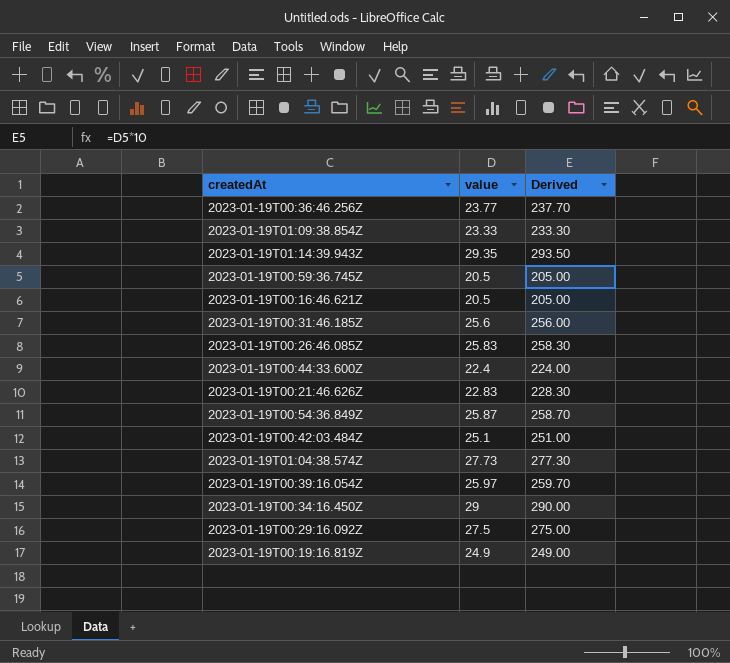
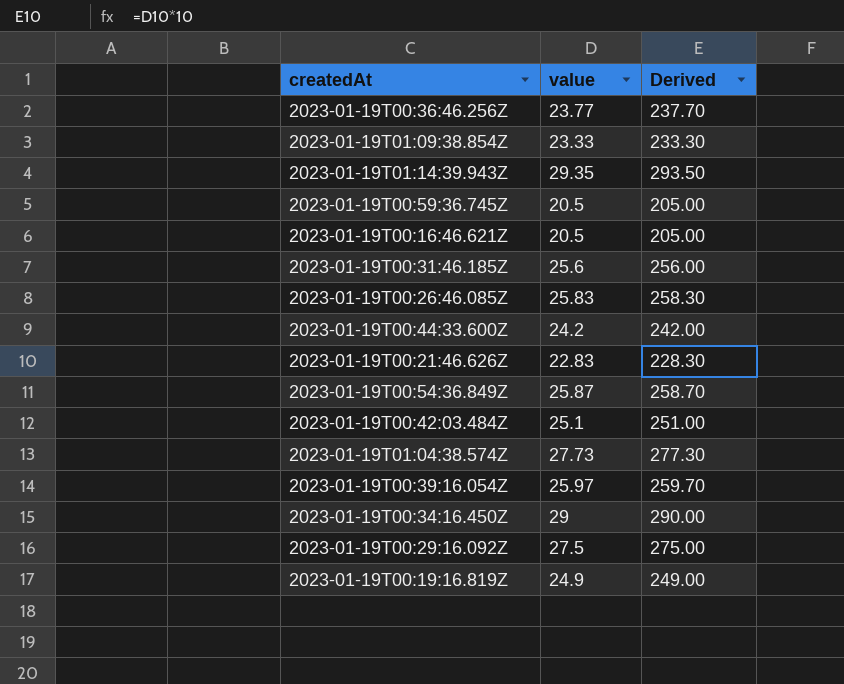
2023-01-19T00:44:33.600Z | value: 22.4 -> 24.2
2023-01-19T00:44:33.600Z | Derived: 224.00 -> 242.00

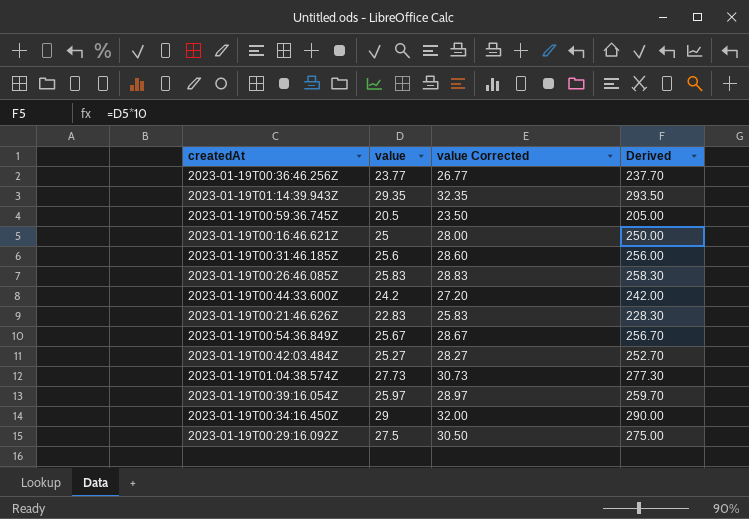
column value Corrected | formula: none -> [value] + 3
row 2023-01-19T01:09:38.854Z: 23.33 | 233.30 -> none
row 2023-01-19T00:19:16.819Z: 24.9 | 249.00 -> none
2023-01-19T00:16:46.621Z | value: 20.5 -> 25
2023-01-19T00:16:46.621Z | Derived: 205.00 -> 250.00
2023-01-19T00:54:36.849Z | value: 25.87 -> 25.67
2023-01-19T00:54:36.849Z | Derived: 258.70 -> 256.70
2023-01-19T00:42:03.484Z | value: 25.1 -> 25.27
2023-01-19T00:42:03.484Z | Derived: 251.00 -> 252.70

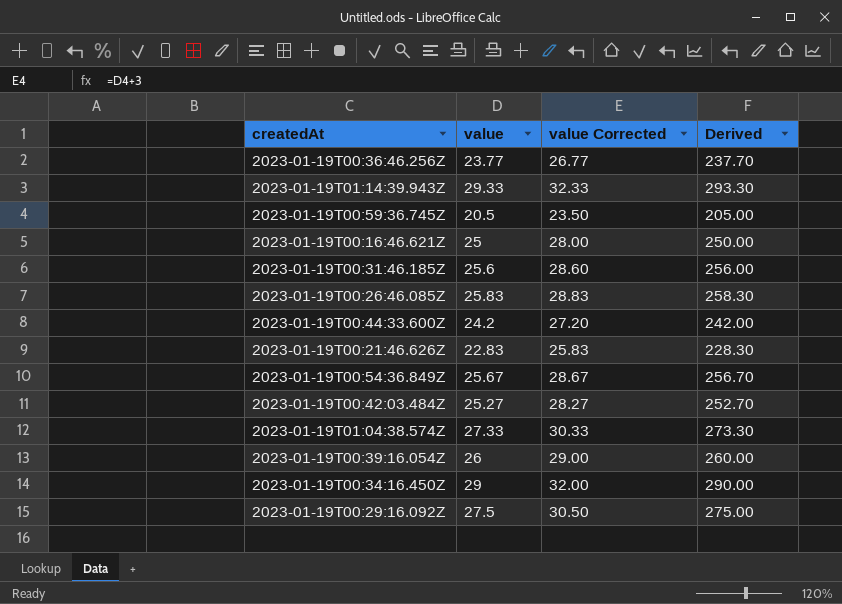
2023-01-19T01:14:39.943Z | value: 29.35 -> 29.33
2023-01-19T01:14:39.943Z | value Corrected: 32.35 -> 32.33
2023-01-19T01:14:39.943Z | Derived: 293.50 -> 293.30
2023-01-19T01:04:38.574Z | value: 27.73 -> 27.33
2023-01-19T01:04:38.574Z | value Corrected: 30.73 -> 30.33
2023-01-19T01:04:38.574Z | Derived: 277.30 -> 273.30
2023-01-19T00:39:16.054Z | value: 25.97 -> 26
2023-01-19T00:39:16.054Z | value Corrected: 28.97 -> 29.00
2023-01-19T00:39:16.054Z | Derived: 259.70 -> 260.00

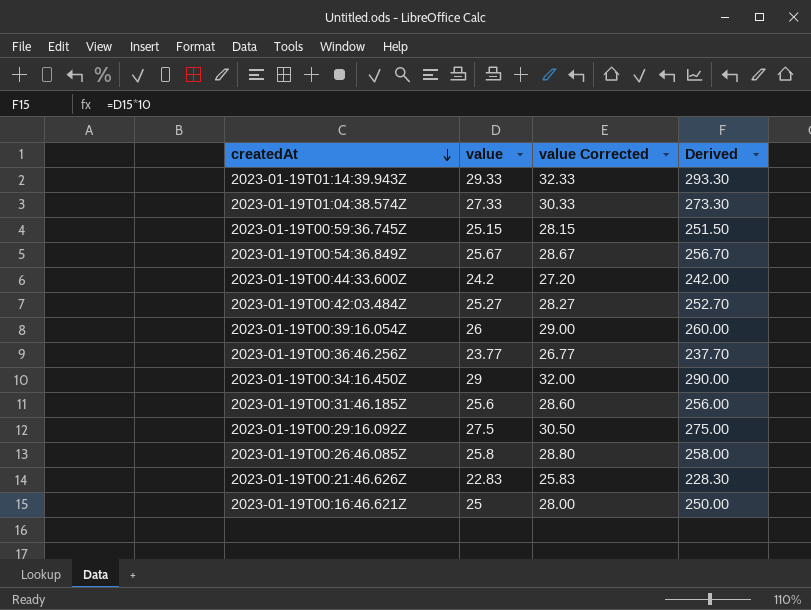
row order: none -> createdAt descending
2023-01-19T00:59:36.745Z | value: 20.5 -> 25.15
2023-01-19T00:59:36.745Z | value Corrected: 23.50 -> 28.15
2023-01-19T00:59:36.745Z | Derived: 205.00 -> 251.50
2023-01-19T00:26:46.085Z | value: 25.83 -> 25.8
2023-01-19T00:26:46.085Z | value Corrected: 28.83 -> 28.80
2023-01-19T00:26:46.085Z | Derived: 258.30 -> 258.00

